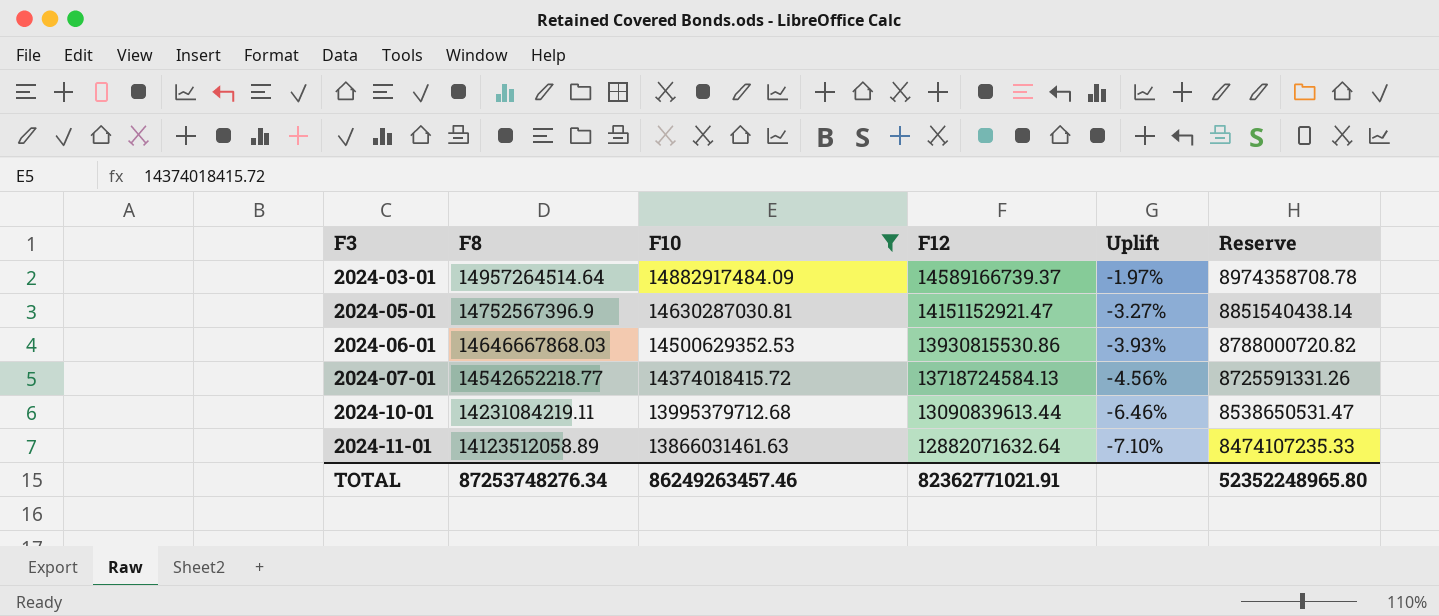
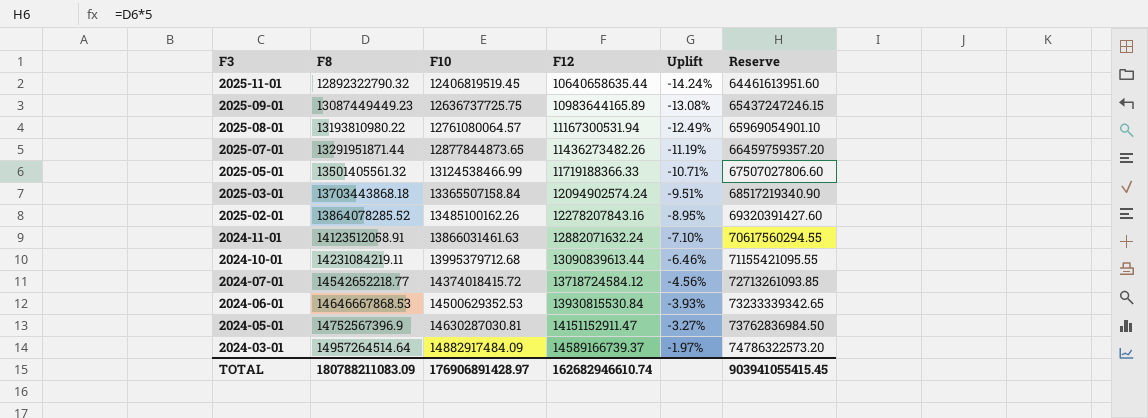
filter: F10 >= 13866031461.63 -> none
row order: F3 ascending -> F3 descending
column Reserve | formula: [F8] * 0.6 -> [F8] * 5
2024-11-01 | F8: 14123512058.89 -> 14123512058.91
2024-11-01 | F12: 12882071632.64 -> 12882071632.24
2024-07-01 | F12: 13718724584.13 -> 13718724584.12
2024-06-01 | F8: 14646667868.03 -> 14646667868.53
2024-06-01 | F12: 13930815530.86 -> 13930815530.84
2024-05-01 | F12: 14151152921.47 -> 14151152911.47
TOTAL | F8: 87253748276.34 -> 180788211083.09
TOTAL | F10: 86249263457.46 -> 176906891428.97
TOTAL | F12: 82362771021.91 -> 162682946610.74
TOTAL | Reserve: 52352248965.80 -> 903941055415.45

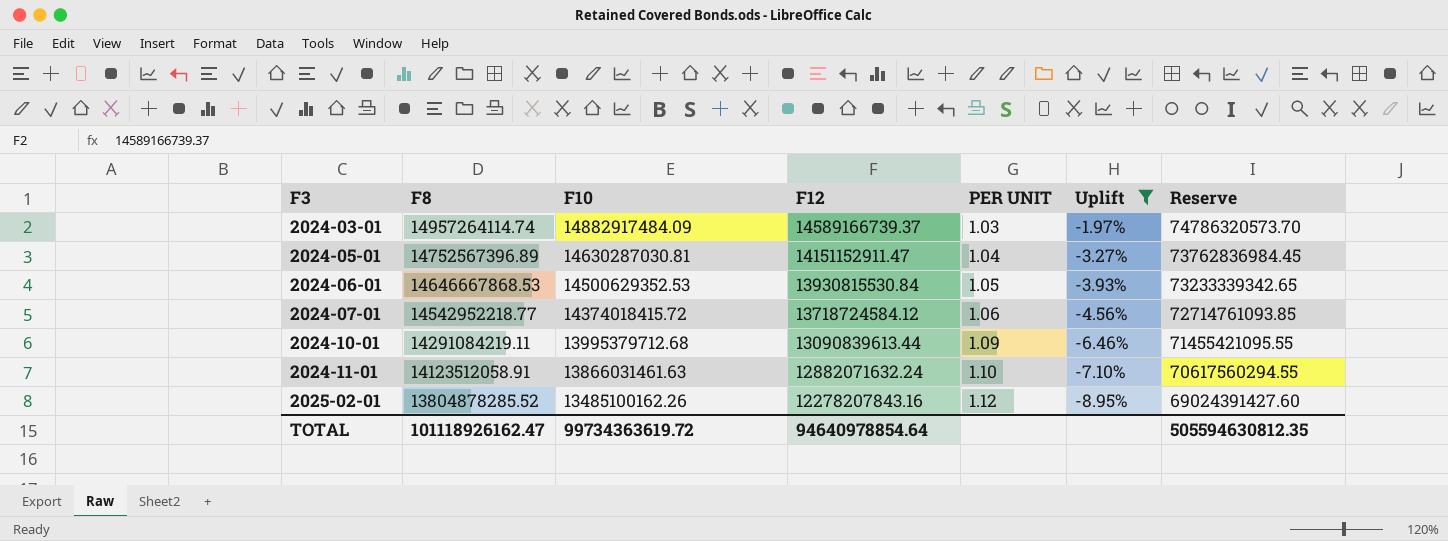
filter: none -> Uplift >= -8.95%
row order: F3 descending -> F3 ascending
column PER UNIT | formula: none -> [F8] / [F12]
2024-03-01 | F8: 14957264514.64 -> 14957264114.74
2024-03-01 | Reserve: 74786322573.20 -> 74786320573.70
2024-05-01 | F8: 14752567396.9 -> 14752567396.89
2024-05-01 | Reserve: 73762836984.50 -> 73762836984.45
2024-07-01 | F8: 14542652218.77 -> 14542952218.77
2024-07-01 | Reserve: 72713261093.85 -> 72714761093.85
2024-10-01 | F8: 14231084219.11 -> 14291084219.11
2024-10-01 | Reserve: 71155421095.55 -> 71455421095.55
2025-02-01 | F8: 13864078285.52 -> 13804878285.52
2025-02-01 | Reserve: 69320391427.60 -> 69024391427.60
TOTAL | F8: 180788211083.09 -> 101118926162.47
TOTAL | F10: 176906891428.97 -> 99734363619.72
TOTAL | F12: 162682946610.74 -> 94640978854.64
TOTAL | Reserve: 903941055415.45 -> 505594630812.35

